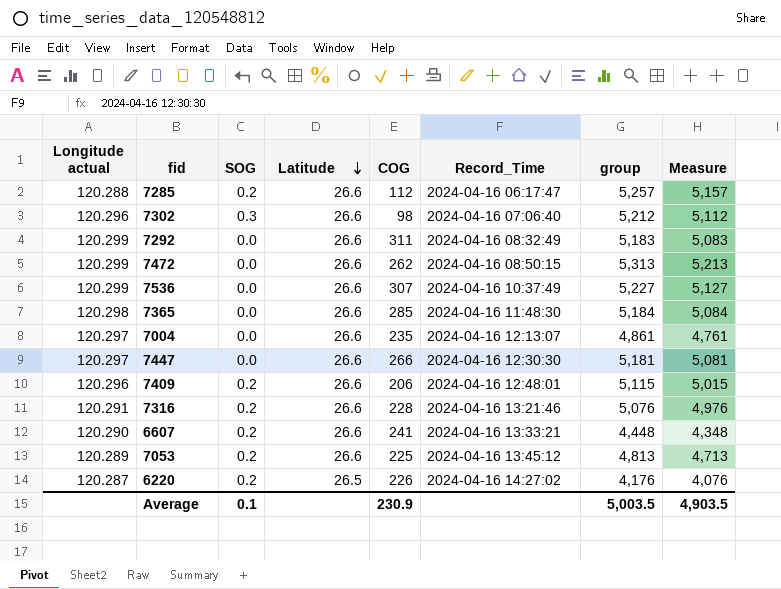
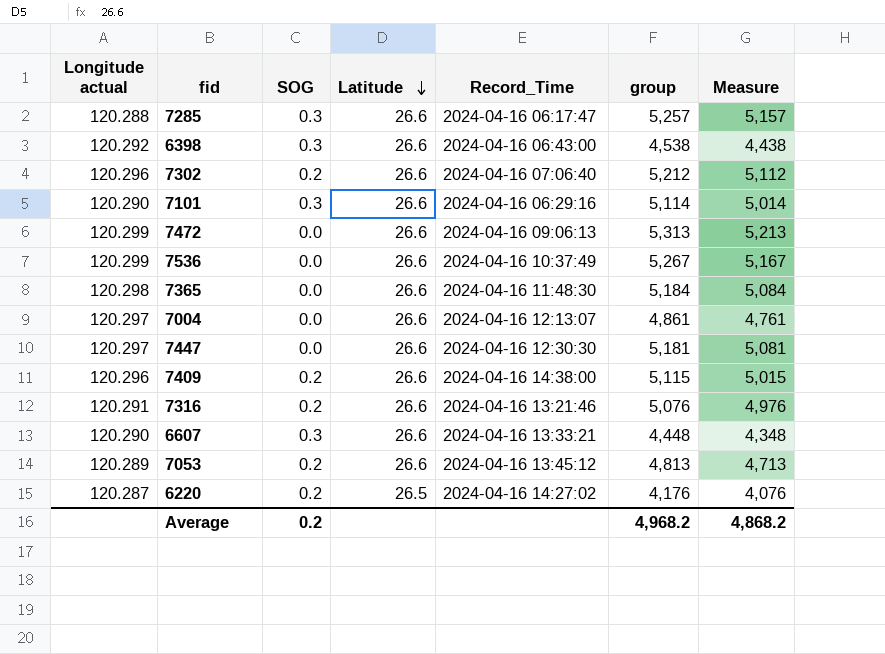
column COG | position: 5 -> none
row 7292: 120.299 | 0.0 | 26.6 | 311 | 2024-04-16 08:32:49 | 5,183 | 5,083 -> none
7285 | SOG: 0.2 -> 0.3
row 6398: none -> 120.292 | 0.3 | 26.6 | 2024-04-16 06:43:00 | 4,538 | 4,438
7302 | SOG: 0.3 -> 0.2
row 7101: none -> 120.290 | 0.3 | 26.6 | 2024-04-16 06:29:16 | 5,114 | 5,014
7472 | Record_Time: 2024-04-16 08:50:15 -> 2024-04-16 09:06:13
7536 | group: 5,227 -> 5,267
7536 | Measure: 5,127 -> 5,167
7409 | Record_Time: 2024-04-16 12:48:01 -> 2024-04-16 14:38:00
6607 | SOG: 0.2 -> 0.3
Average | SOG: 0.1 -> 0.2
Average | group: 5,003.5 -> 4,968.2
Average | Measure: 4,903.5 -> 4,868.2

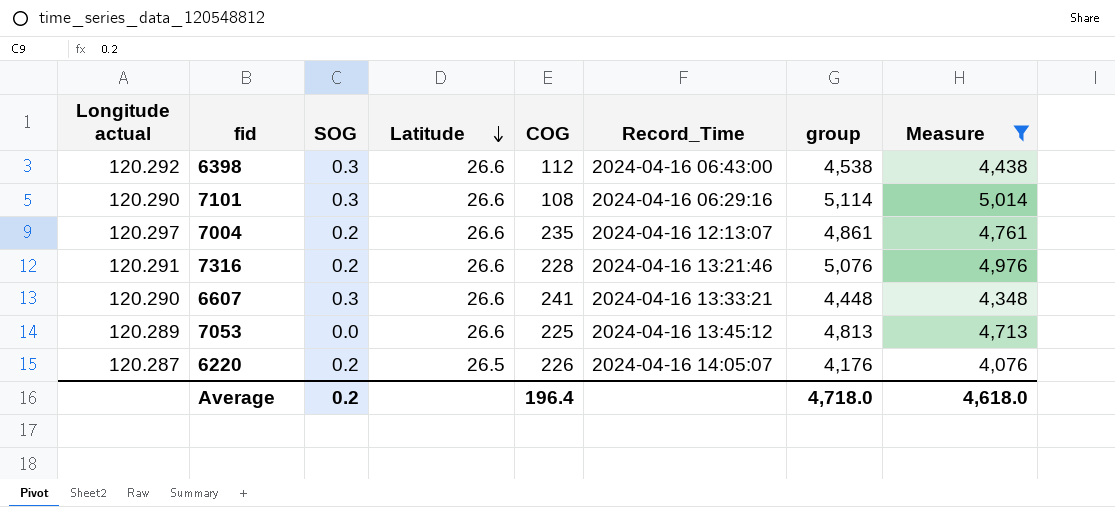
filter: none -> Measure <= 5,014
column COG | position: none -> 5
7004 | SOG: 0.0 -> 0.2
7053 | SOG: 0.2 -> 0.0
6220 | Record_Time: 2024-04-16 14:27:02 -> 2024-04-16 14:05:07
Average | group: 4,968.2 -> 4,718.0
Average | Measure: 4,868.2 -> 4,618.0

